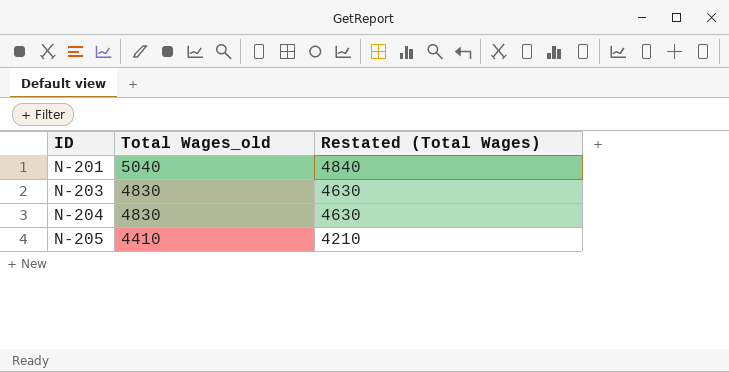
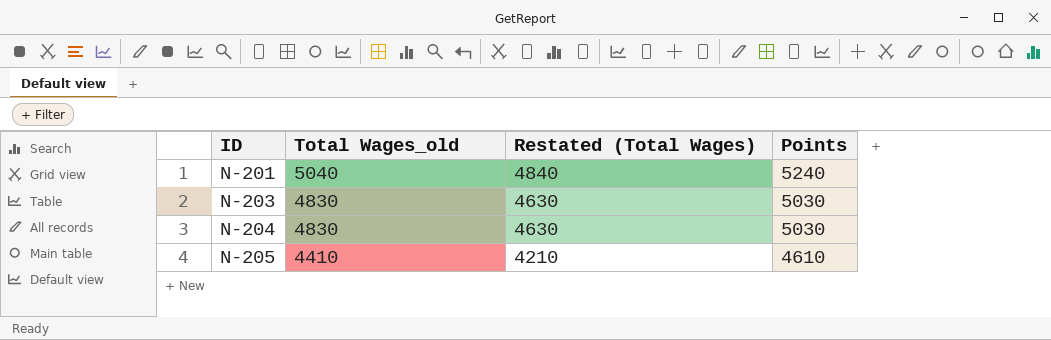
column Points | formula: none -> [Total Wages_old] + 200

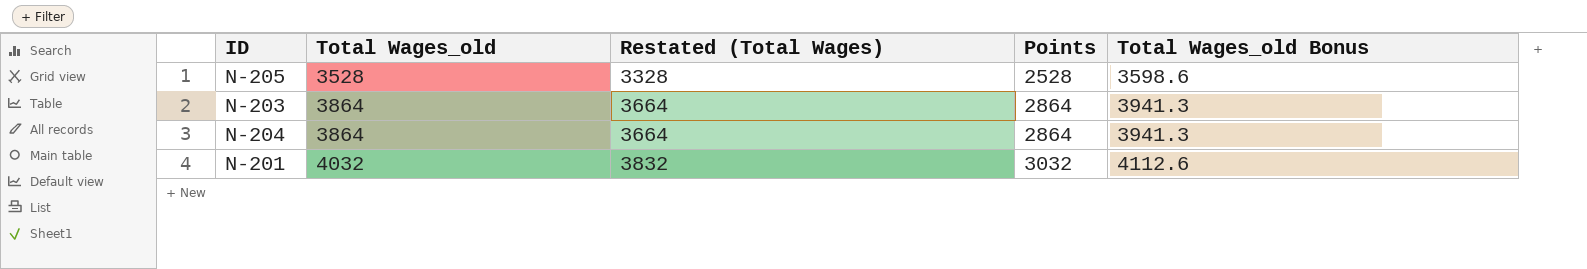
row order: ID ascending -> Total Wages_old ascending
column Points | formula: [Total Wages_old] + 200 -> [Total Wages_old] - 1000
column Total Wages_old Bonus | formula: none -> [Total Wages_old] * 1.02
N-205 | Total Wages_old: 4410 -> 3528
N-205 | Restated (Total Wages): 4210 -> 3328
N-203 | Total Wages_old: 4830 -> 3864
N-203 | Restated (Total Wages): 4630 -> 3664
N-204 | Total Wages_old: 4830 -> 3864
N-204 | Restated (Total Wages): 4630 -> 3664
N-201 | Total Wages_old: 5040 -> 4032
N-201 | Restated (Total Wages): 4840 -> 3832

